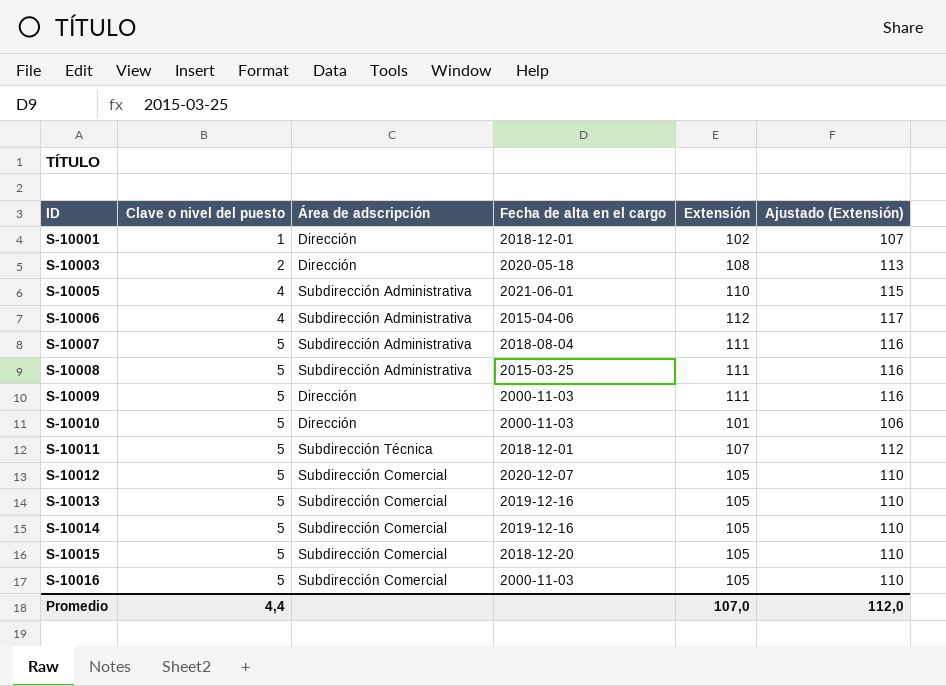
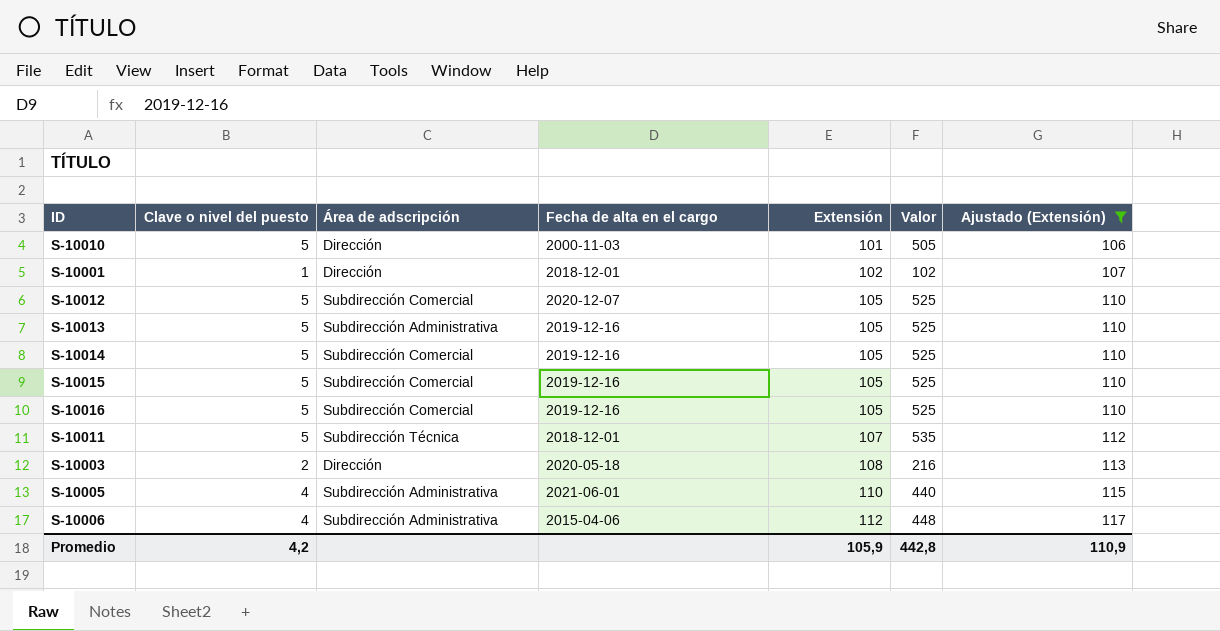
filter: none -> Ajustado (Extensión) != 116
row order: ID ascending -> Extensión ascending
column Valor | formula: none -> [Clave o nivel del puesto] * [Extensión]
S-10013 | Área de adscripción: Subdirección Comercial -> Subdirección Administrativa
S-10015 | Fecha de alta en el cargo: 2018-12-20 -> 2019-12-16
S-10016 | Fecha de alta en el cargo: 2000-11-03 -> 2019-12-16
Promedio | Clave o nivel del puesto: 4,4 -> 4,2
Promedio | Extensión: 107,0 -> 105,9
Promedio | Ajustado (Extensión): 112,0 -> 110,9

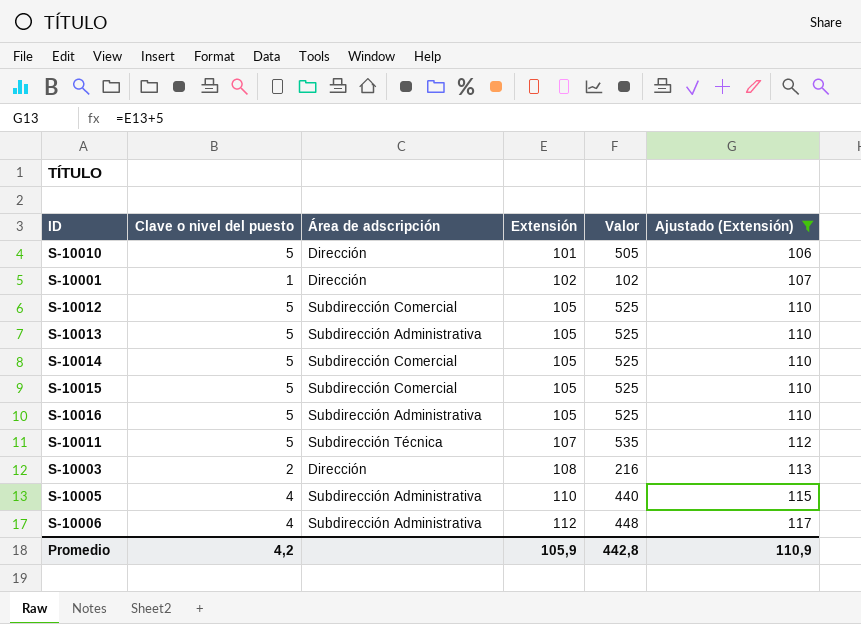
column Fecha de alta en el cargo | position: 4 -> none
S-10016 | Área de adscripción: Subdirección Comercial -> Subdirección Administrativa

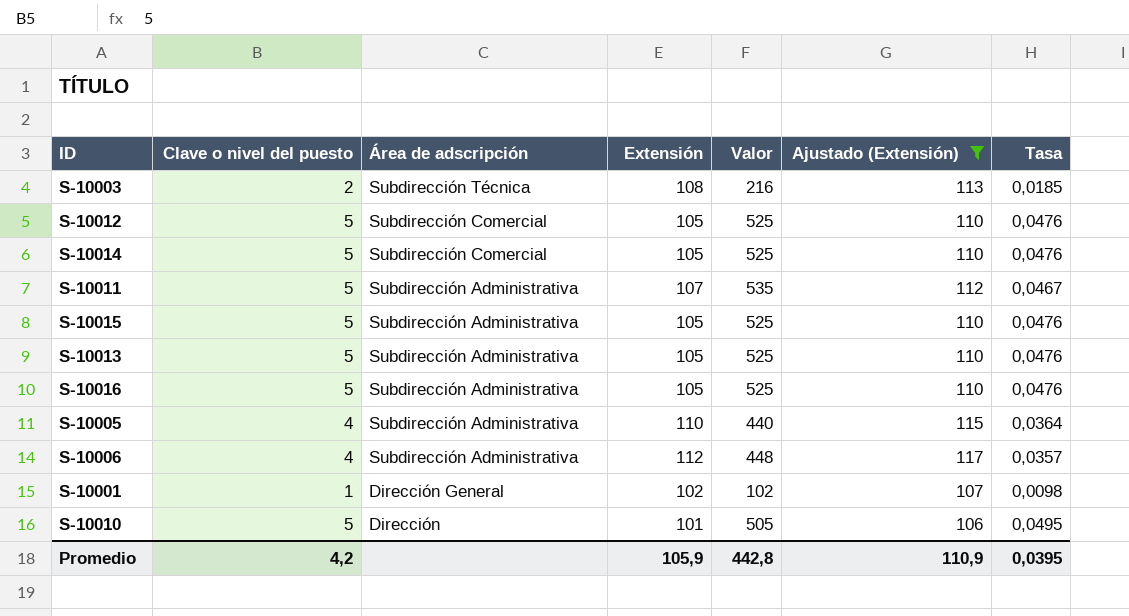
row order: Extensión ascending -> Área de adscripción descending
column Tasa | formula: none -> [Clave o nivel del puesto] / [Extensión]
S-10003 | Área de adscripción: Dirección -> Subdirección Técnica
S-10011 | Área de adscripción: Subdirección Técnica -> Subdirección Administrativa
S-10015 | Área de adscripción: Subdirección Comercial -> Subdirección Administrativa
S-10001 | Área de adscripción: Dirección -> Dirección General

